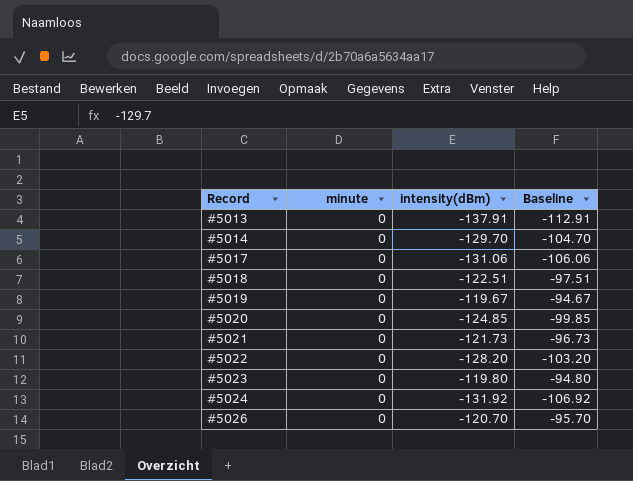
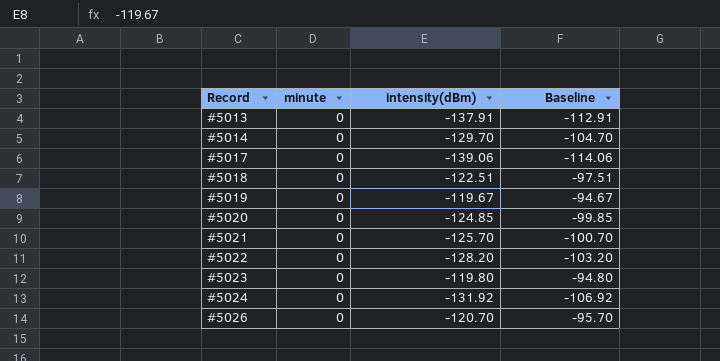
#5017 | intensity(dBm): -131.06 -> -139.06
#5017 | Baseline: -106.06 -> -114.06
#5021 | intensity(dBm): -121.73 -> -125.70
#5021 | Baseline: -96.73 -> -100.70

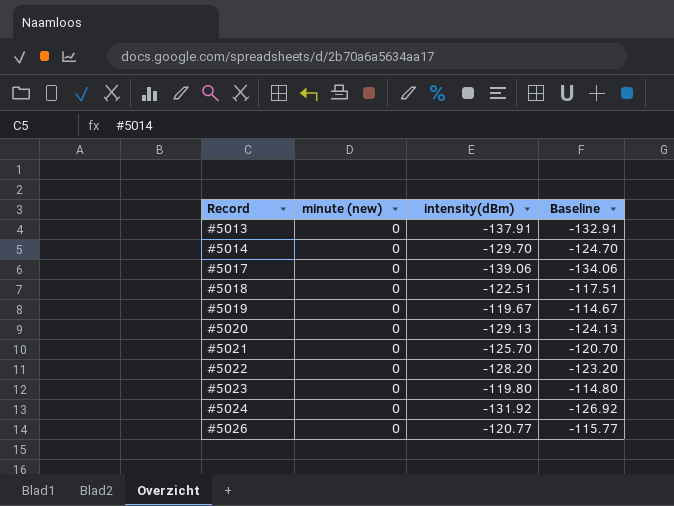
column name: minute -> minute (new)
column Baseline | formula: [intensity(dBm)] + 25 -> [intensity(dBm)] + 5
#5020 | intensity(dBm): -124.85 -> -129.13
#5026 | intensity(dBm): -120.70 -> -120.77

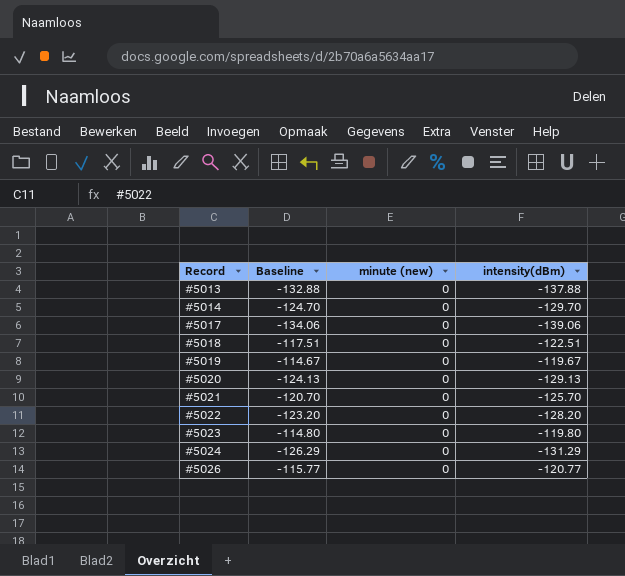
column Baseline | position: 4 -> 2
#5013 | Baseline: -132.91 -> -132.88
#5013 | intensity(dBm): -137.91 -> -137.88
#5024 | Baseline: -126.92 -> -126.29
#5024 | intensity(dBm): -131.92 -> -131.29

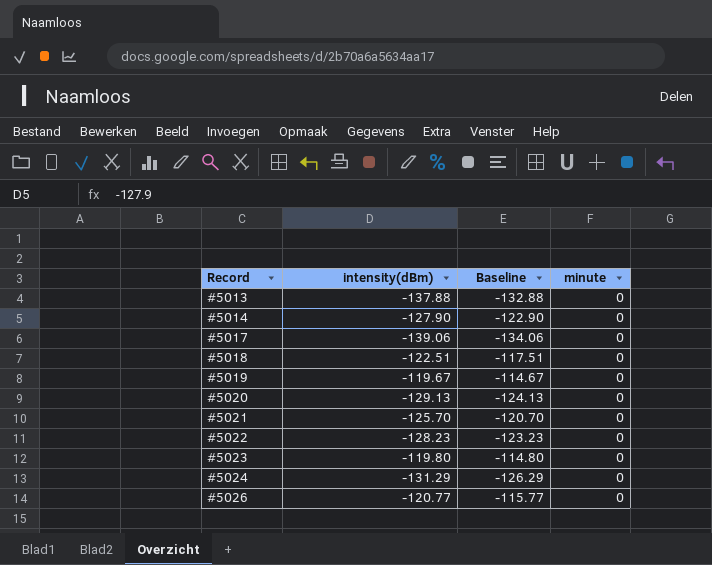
column intensity(dBm) | position: 4 -> 2
column name: minute (new) -> minute
#5014 | intensity(dBm): -129.70 -> -127.90
#5014 | Baseline: -124.70 -> -122.90
#5022 | intensity(dBm): -128.20 -> -128.23
#5022 | Baseline: -123.20 -> -123.23

